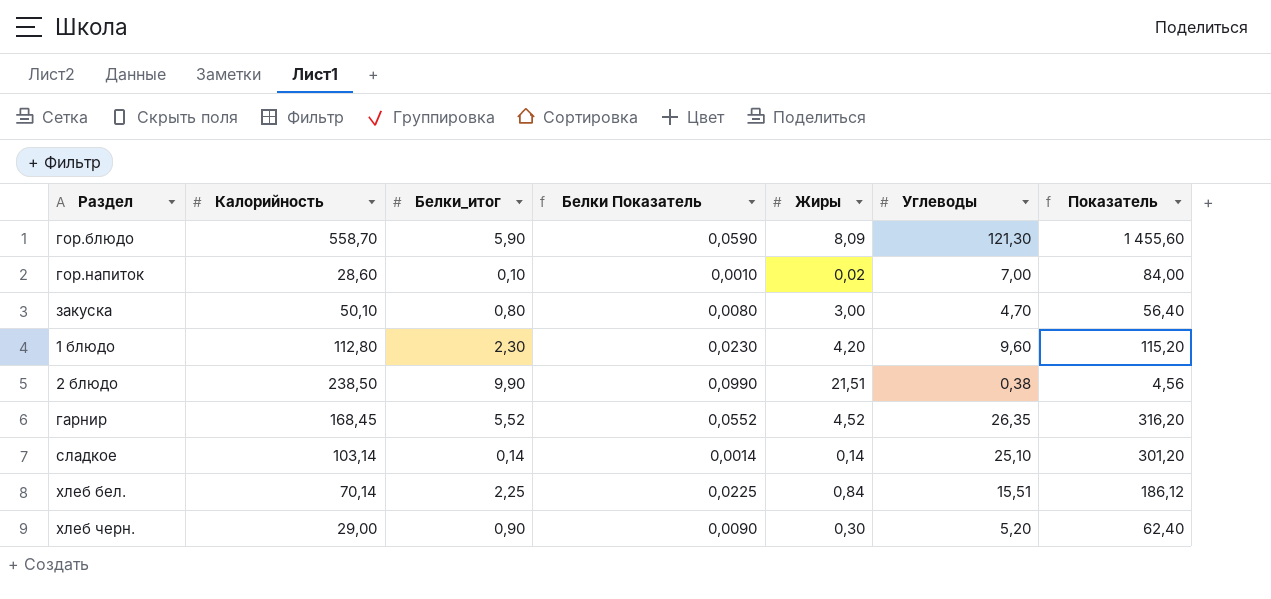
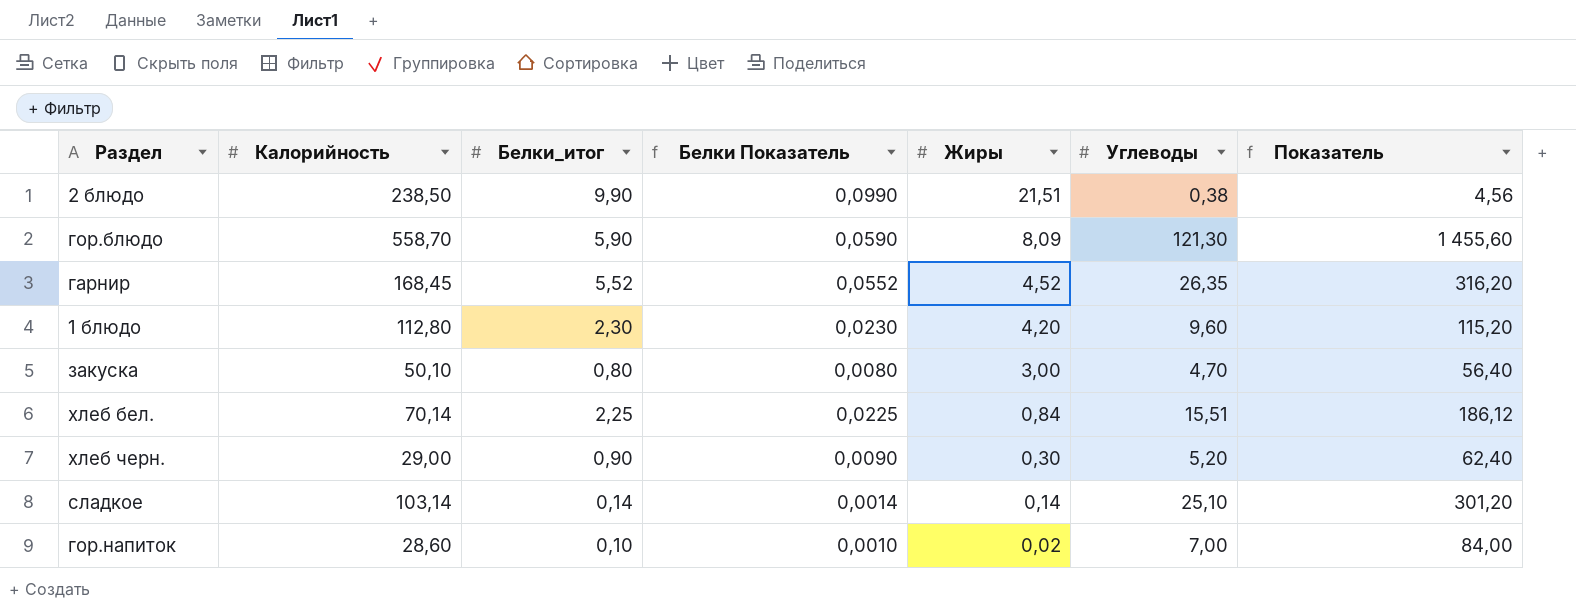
row order: none -> Жиры descending

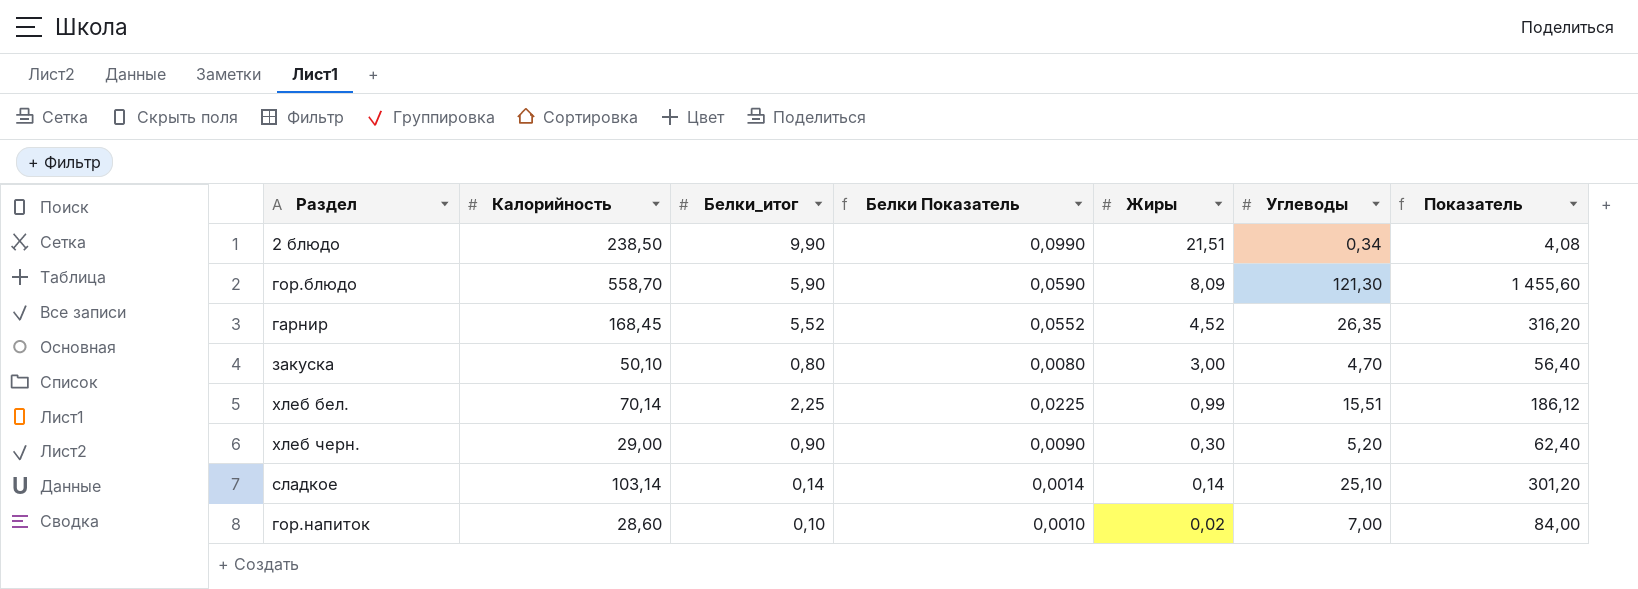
row 1 блюдо: 112,80 | 2,30 | 0,0230 | 4,20 | 9,60 | 115,20 -> none
2 блюдо | Углеводы: 0,38 -> 0,34
2 блюдо | Показатель: 4,56 -> 4,08
хлеб бел. | Жиры: 0,84 -> 0,99

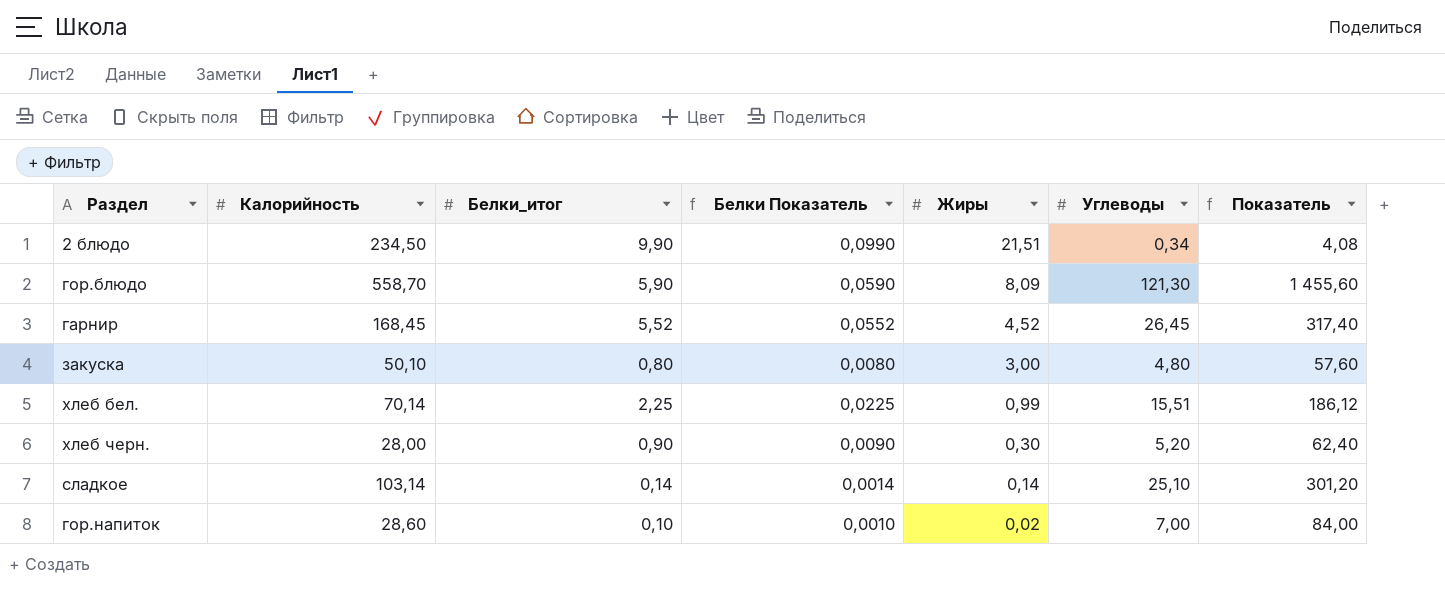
2 блюдо | Калорийность: 238,50 -> 234,50
гарнир | Углеводы: 26,35 -> 26,45
гарнир | Показатель: 316,20 -> 317,40
закуска | Углеводы: 4,70 -> 4,80
закуска | Показатель: 56,40 -> 57,60
хлеб черн. | Калорийность: 29,00 -> 28,00

